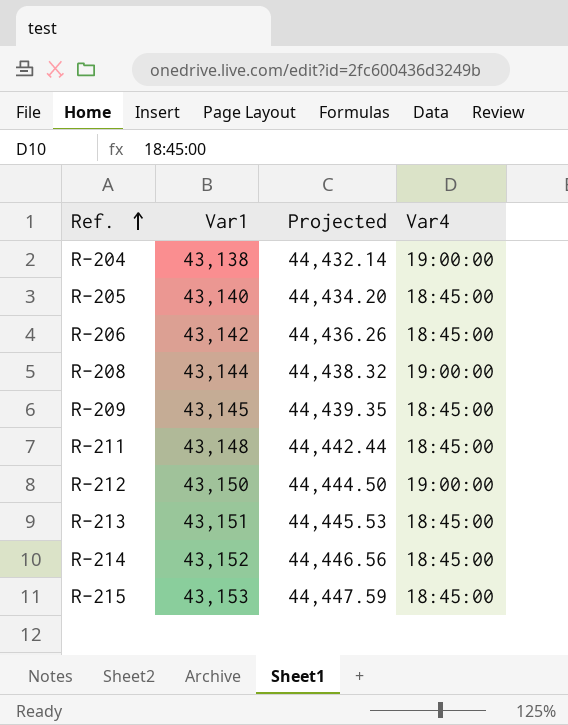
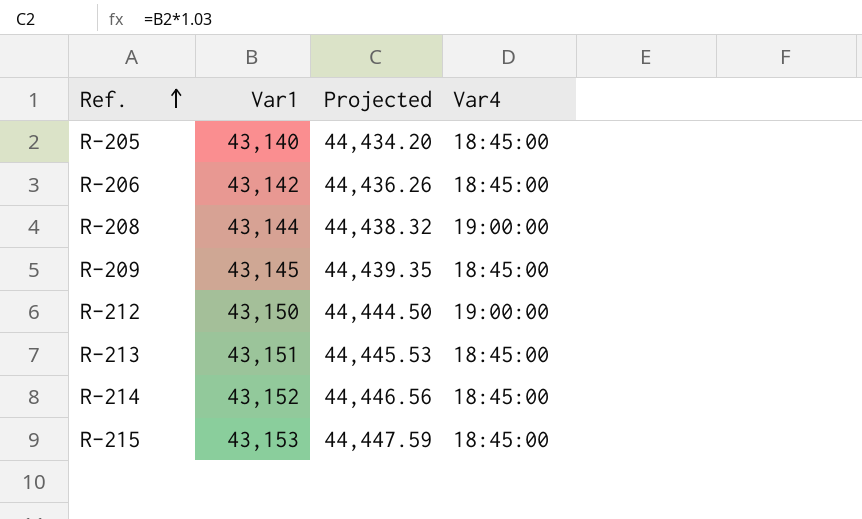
row R-204: 43,138 | 44,432.14 | 19:00:00 -> none
row R-211: 43,148 | 44,442.44 | 18:45:00 -> none

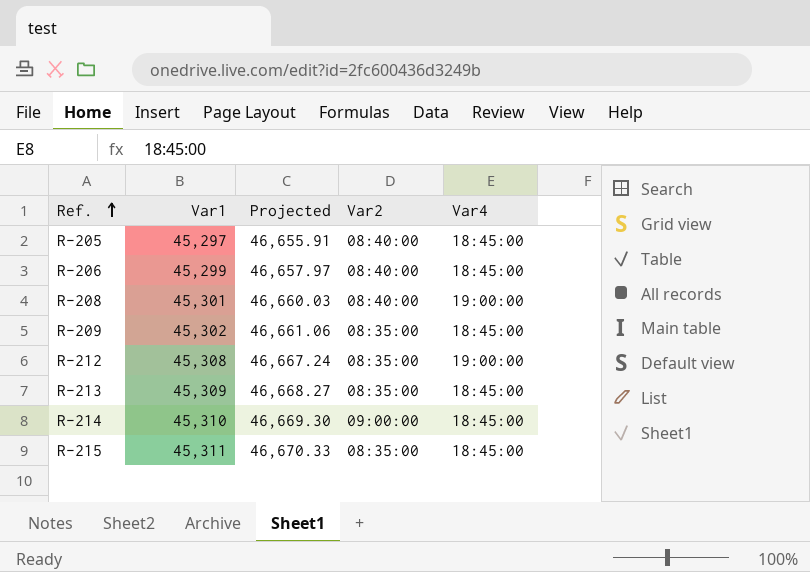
column Var2 | position: none -> 4
R-205 | Var1: 43,140 -> 45,297
R-205 | Projected: 44,434.20 -> 46,655.91
R-206 | Var1: 43,142 -> 45,299
R-206 | Projected: 44,436.26 -> 46,657.97
R-208 | Var1: 43,144 -> 45,301
R-208 | Projected: 44,438.32 -> 46,660.03
R-209 | Var1: 43,145 -> 45,302
R-209 | Projected: 44,439.35 -> 46,661.06
R-212 | Var1: 43,150 -> 45,308
R-212 | Projected: 44,444.50 -> 46,667.24
R-213 | Var1: 43,151 -> 45,309
R-213 | Projected: 44,445.53 -> 46,668.27
R-214 | Var1: 43,152 -> 45,310
R-214 | Projected: 44,446.56 -> 46,669.30
R-215 | Var1: 43,153 -> 45,311
R-215 | Projected: 44,447.59 -> 46,670.33

